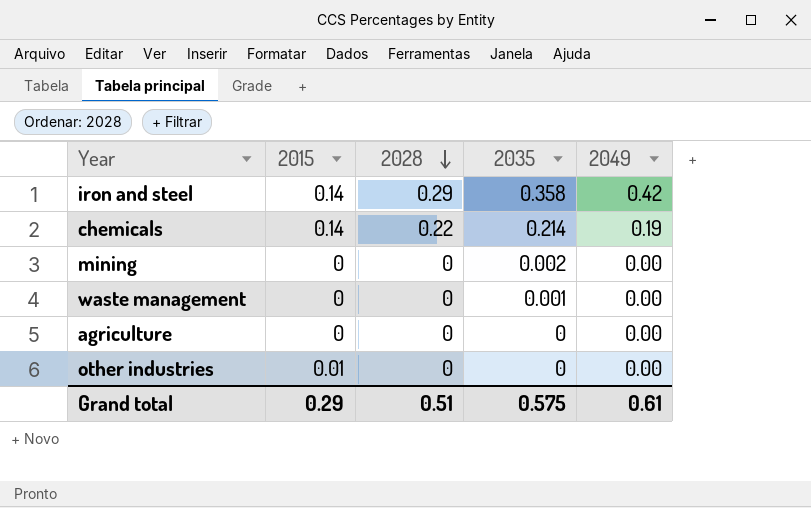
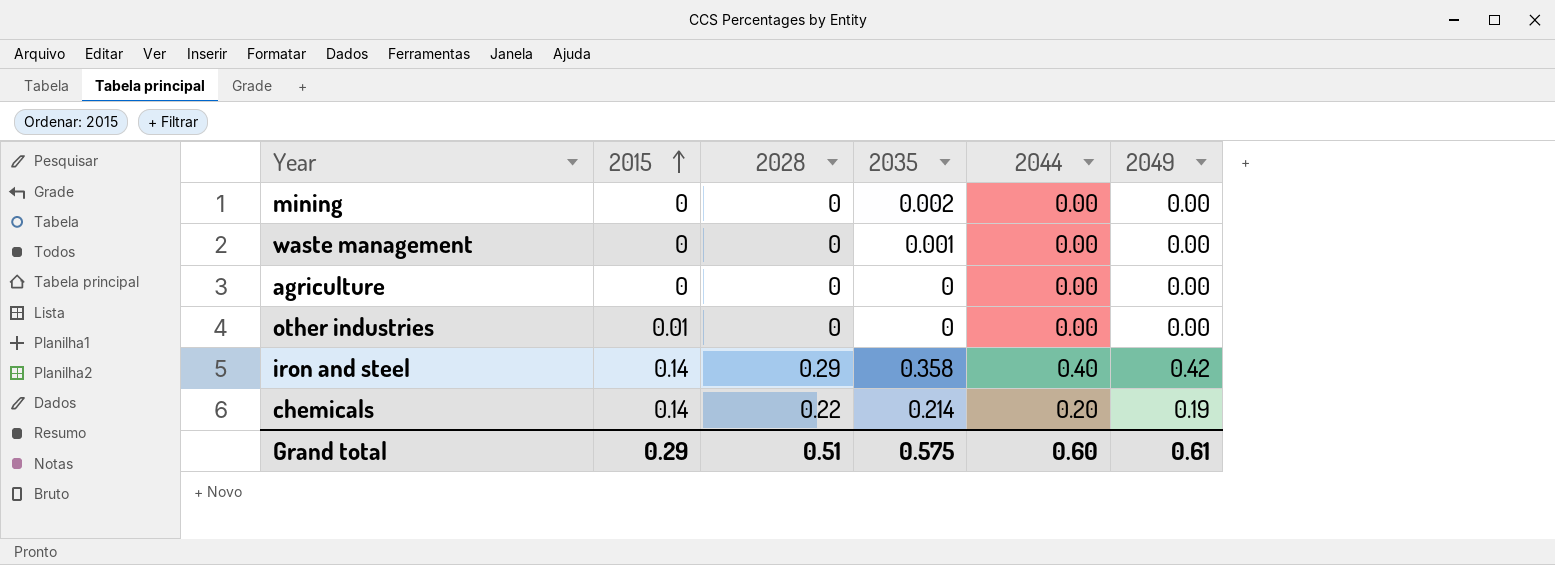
row order: 2028 descending -> 2015 ascending
column 2044 | position: none -> 5

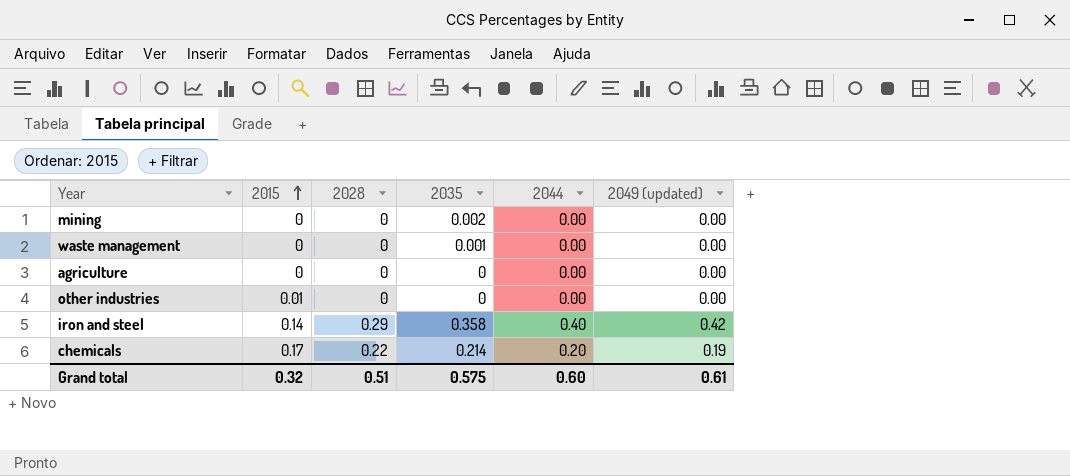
column name: 2049 -> 2049 (updated)
chemicals | 2015: 0.14 -> 0.17
Grand total | 2015: 0.29 -> 0.32

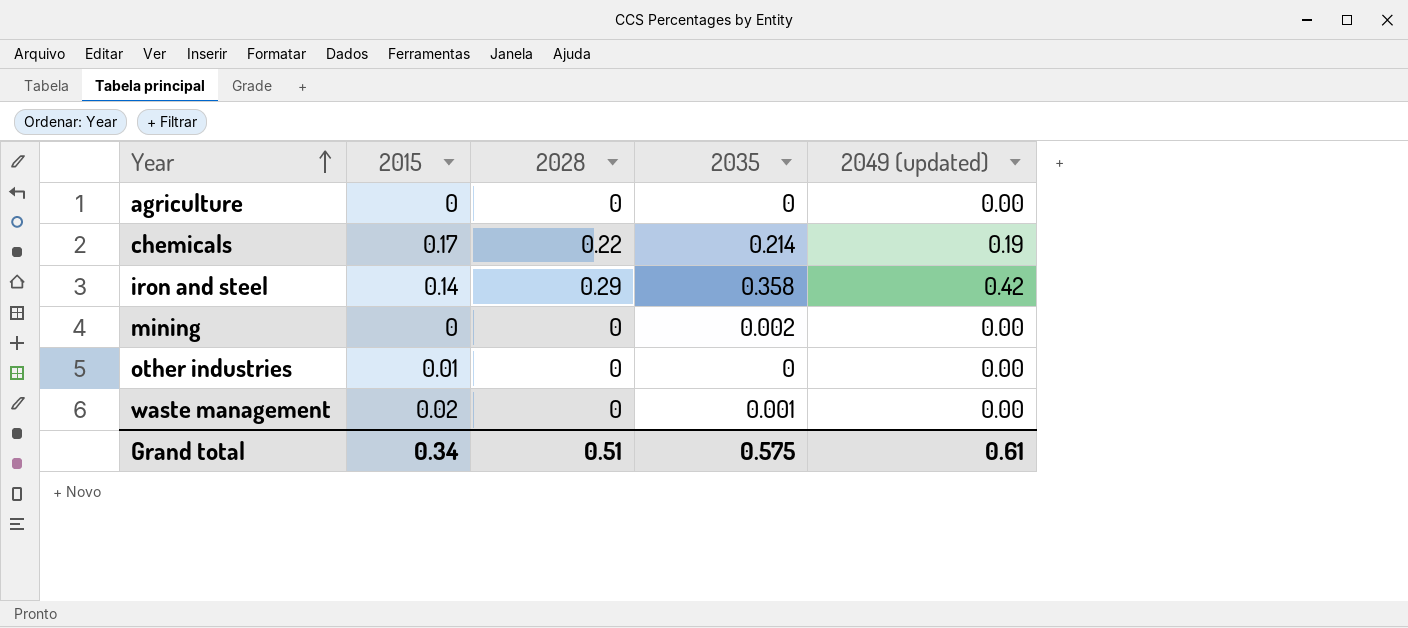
row order: 2015 ascending -> Year ascending
column 2044 | position: 5 -> none
waste management | 2015: 0 -> 0.02
Grand total | 2015: 0.32 -> 0.34

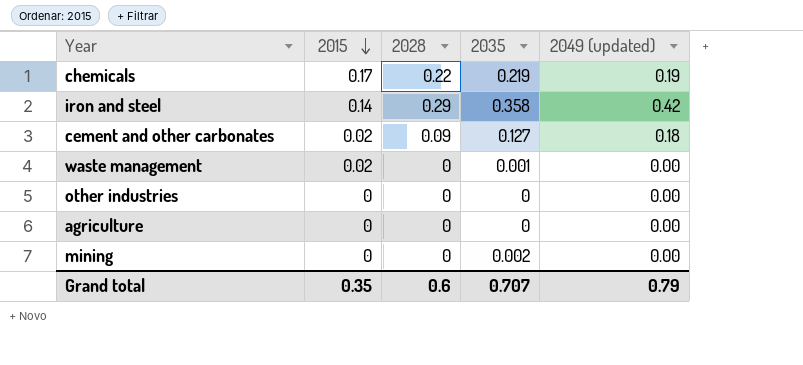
row order: Year ascending -> 2015 descending
chemicals | 2035: 0.214 -> 0.219
row cement and other carbonates: none -> 0.02 | 0.09 | 0.127 | 0.18
other industries | 2015: 0.01 -> 0
Grand total | 2015: 0.34 -> 0.35
Grand total | 2028: 0.51 -> 0.6
Grand total | 2035: 0.575 -> 0.707
Grand total | 2049 (updated): 0.61 -> 0.79

